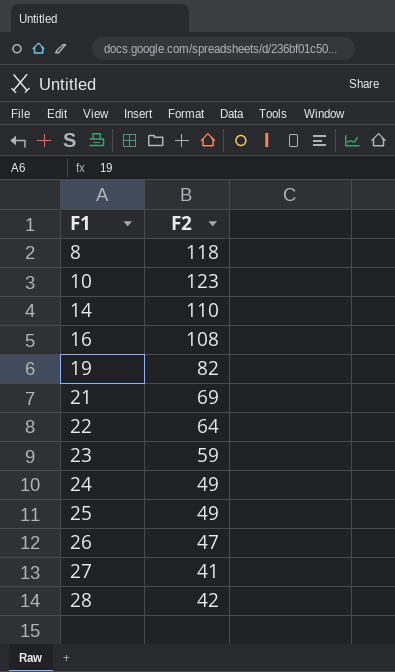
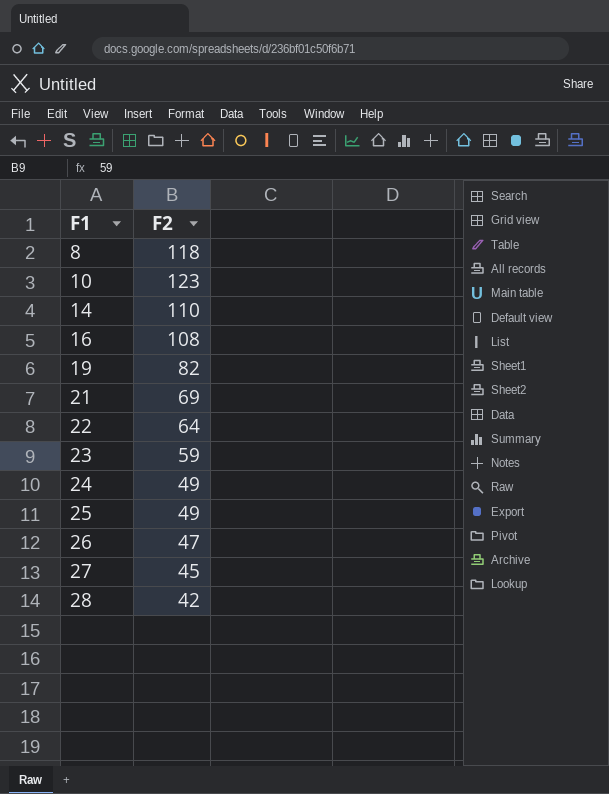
27 | F2: 41 -> 45

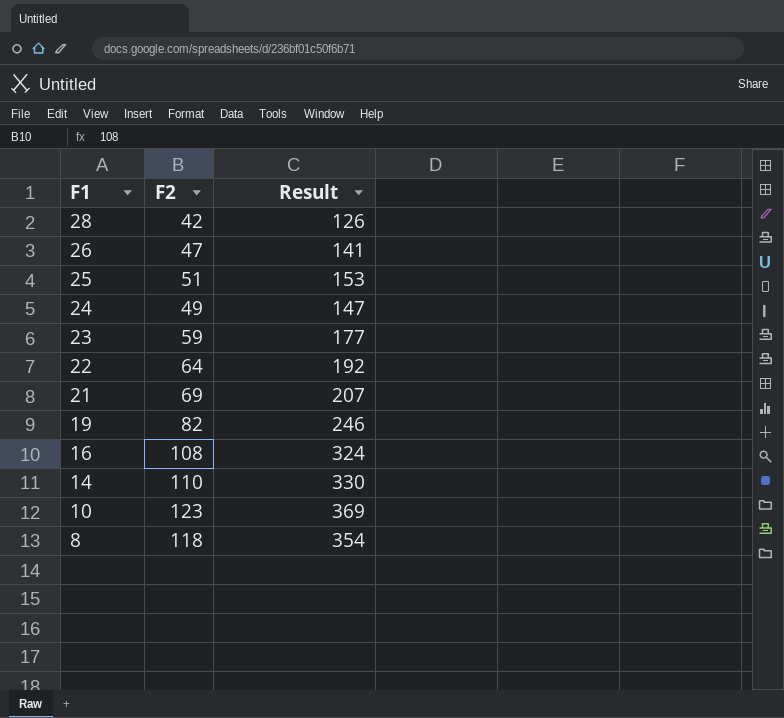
row order: F1 ascending -> F1 descending
column Result | formula: none -> [F2] * 3
row 27: 45 -> none
25 | F2: 49 -> 51

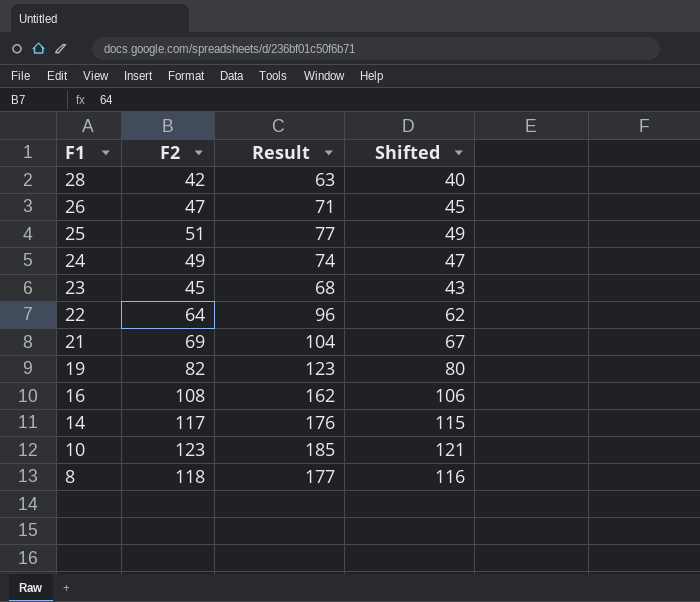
column Result | formula: [F2] * 3 -> [F2] * 1.5
column Shifted | formula: none -> [F2] - 2
23 | F2: 59 -> 45
14 | F2: 110 -> 117

